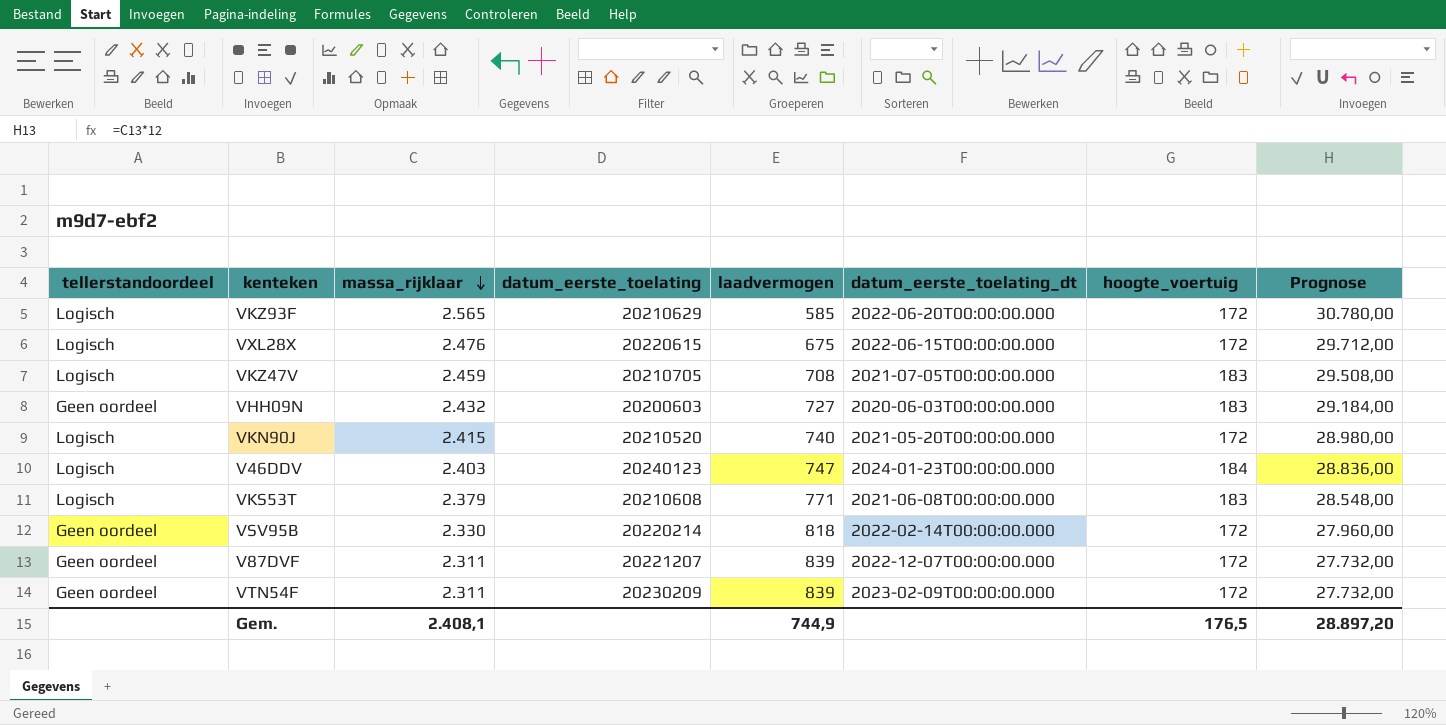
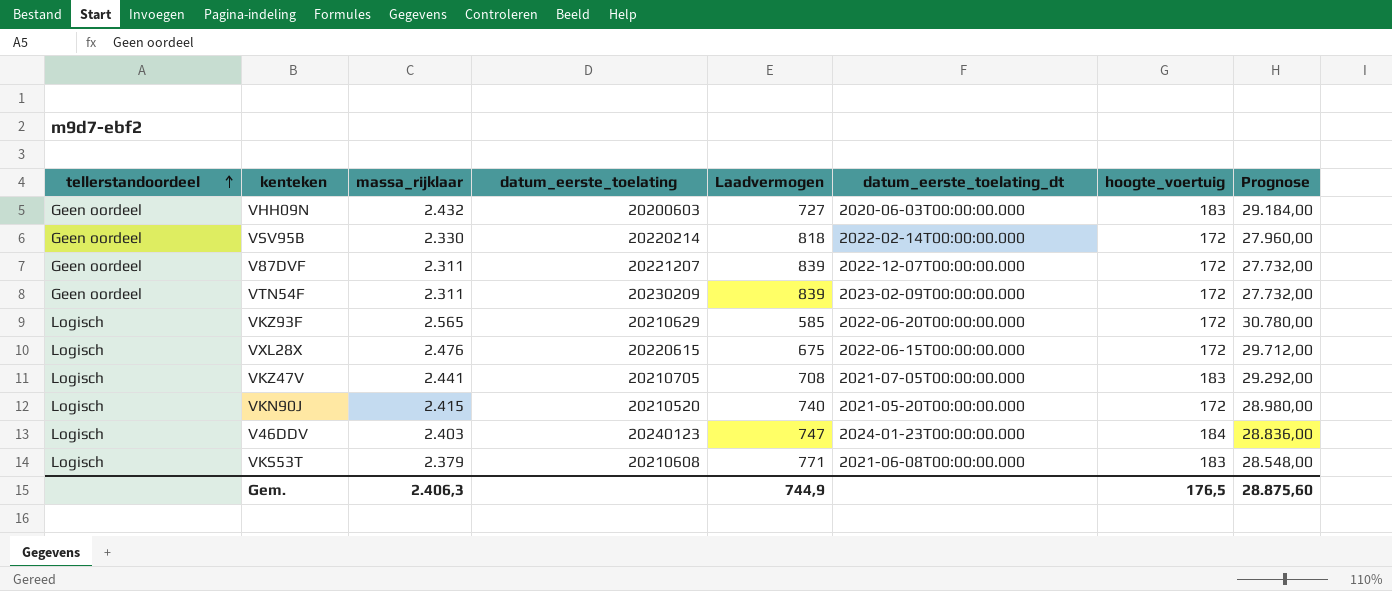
row order: massa_rijklaar descending -> tellerstandoordeel ascending
column name: laadvermogen -> Laadvermogen
VKZ47V | massa_rijklaar: 2.459 -> 2.441
VKZ47V | Prognose: 29.508,00 -> 29.292,00
Gem. | massa_rijklaar: 2.408,1 -> 2.406,3
Gem. | Prognose: 28.897,20 -> 28.875,60

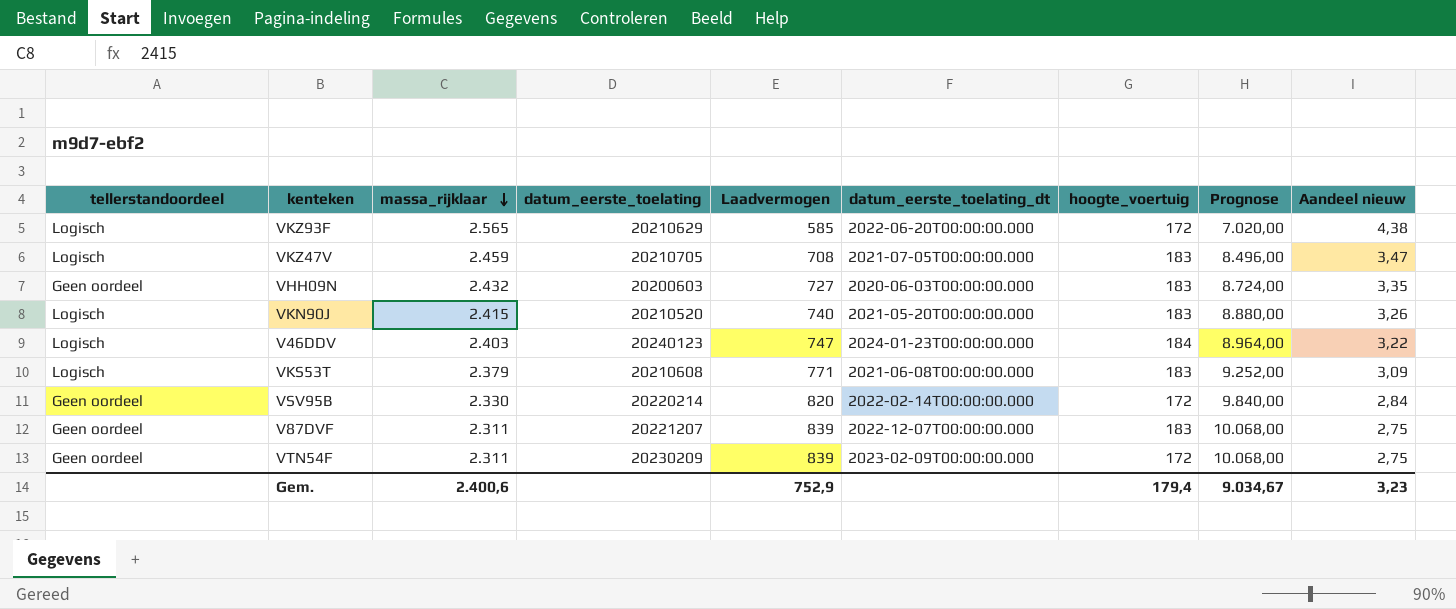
row order: tellerstandoordeel ascending -> massa_rijklaar descending
column Prognose | formula: [massa_rijklaar] * 12 -> [Laadvermogen] * 12
column Aandeel nieuw | formula: none -> [massa_rijklaar] / [Laadvermogen]
row VXL28X: Logisch | 2.476 | 20220615 | 675 | 2022-06-15T00:00:00.000 | 172 | 29.712,00 -> none
VKZ47V | massa_rijklaar: 2.441 -> 2.459
VKN90J | hoogte_voertuig: 172 -> 183
VSV95B | Laadvermogen: 818 -> 820
V87DVF | hoogte_voertuig: 172 -> 183
Gem. | massa_rijklaar: 2.406,3 -> 2.400,6
Gem. | Laadvermogen: 744,9 -> 752,9
Gem. | hoogte_voertuig: 176,5 -> 179,4
Gem. | Prognose: 28.875,60 -> 9.034,67

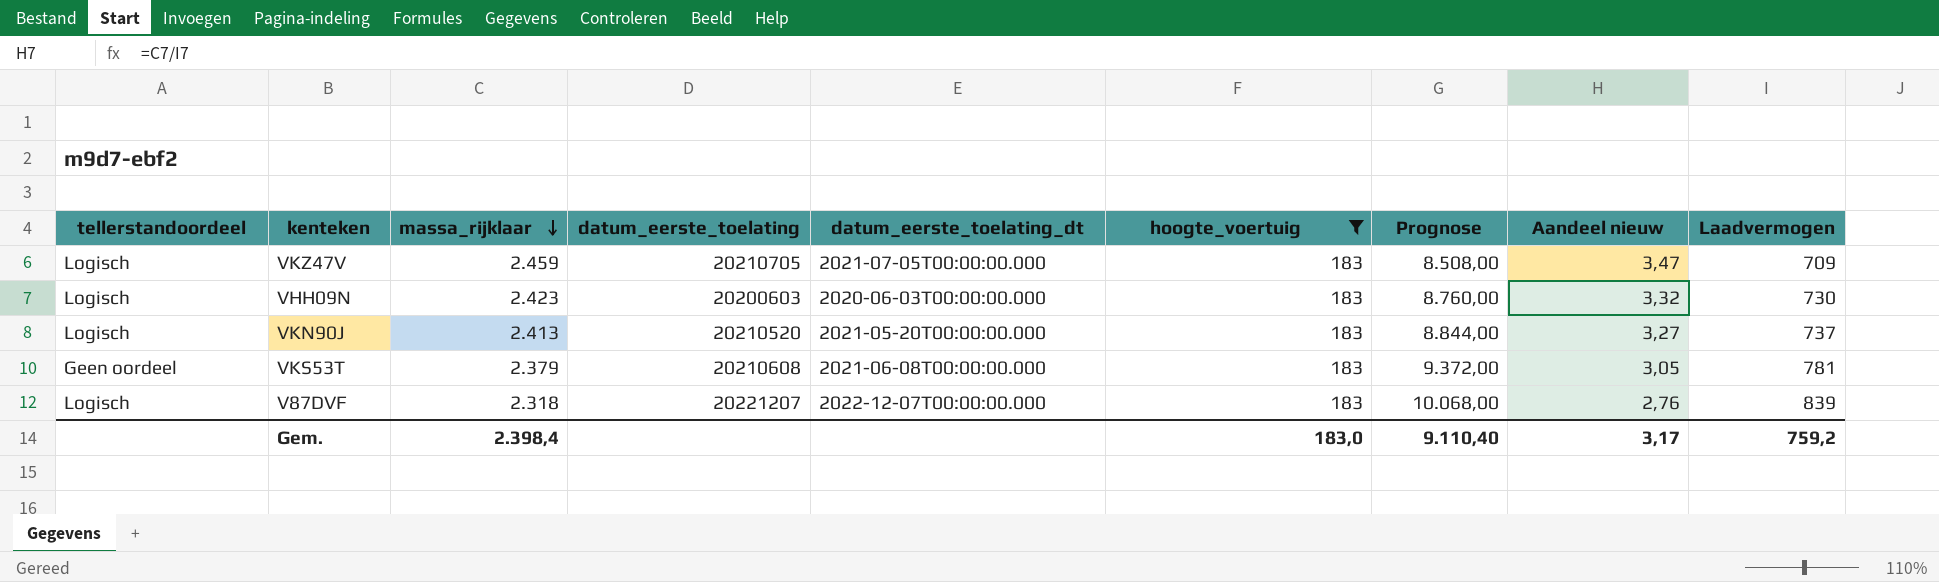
filter: none -> hoogte_voertuig = 183
column Laadvermogen | position: 5 -> 9
VKZ47V | Prognose: 8.496,00 -> 8.508,00
VKZ47V | Laadvermogen: 708 -> 709
VHH09N | tellerstandoordeel: Geen oordeel -> Logisch
VHH09N | massa_rijklaar: 2.432 -> 2.423
VHH09N | Prognose: 8.724,00 -> 8.760,00
VHH09N | Aandeel nieuw: 3,35 -> 3,32
VHH09N | Laadvermogen: 727 -> 730
VKN90J | massa_rijklaar: 2.415 -> 2.413
VKN90J | Prognose: 8.880,00 -> 8.844,00
VKN90J | Aandeel nieuw: 3,26 -> 3,27
VKN90J | Laadvermogen: 740 -> 737
VKS53T | tellerstandoordeel: Logisch -> Geen oordeel
VKS53T | Prognose: 9.252,00 -> 9.372,00
VKS53T | Aandeel nieuw: 3,09 -> 3,05
VKS53T | Laadvermogen: 771 -> 781
V87DVF | tellerstandoordeel: Geen oordeel -> Logisch
V87DVF | massa_rijklaar: 2.311 -> 2.318
V87DVF | Aandeel nieuw: 2,75 -> 2,76
Gem. | massa_rijklaar: 2.400,6 -> 2.398,4
Gem. | hoogte_voertuig: 179,4 -> 183,0
Gem. | Prognose: 9.034,67 -> 9.110,40
Gem. | Aandeel nieuw: 3,23 -> 3,17
Gem. | Laadvermogen: 752,9 -> 759,2

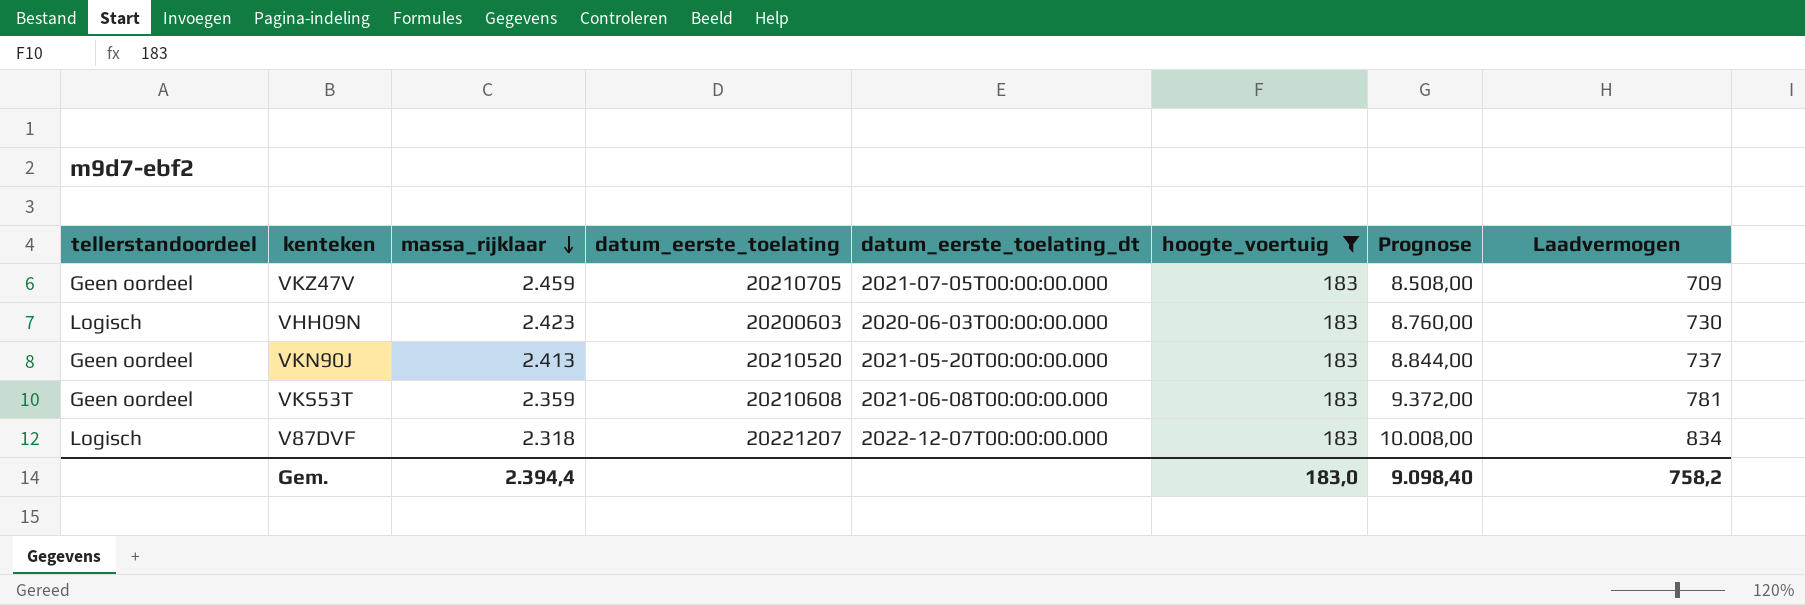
column Aandeel nieuw | formula: [massa_rijklaar] / [Laadvermogen] -> none
VKZ47V | tellerstandoordeel: Logisch -> Geen oordeel
VKN90J | tellerstandoordeel: Logisch -> Geen oordeel
VKS53T | massa_rijklaar: 2.379 -> 2.359
V87DVF | Prognose: 10.068,00 -> 10.008,00
V87DVF | Laadvermogen: 839 -> 834
Gem. | massa_rijklaar: 2.398,4 -> 2.394,4
Gem. | Prognose: 9.110,40 -> 9.098,40
Gem. | Laadvermogen: 759,2 -> 758,2

